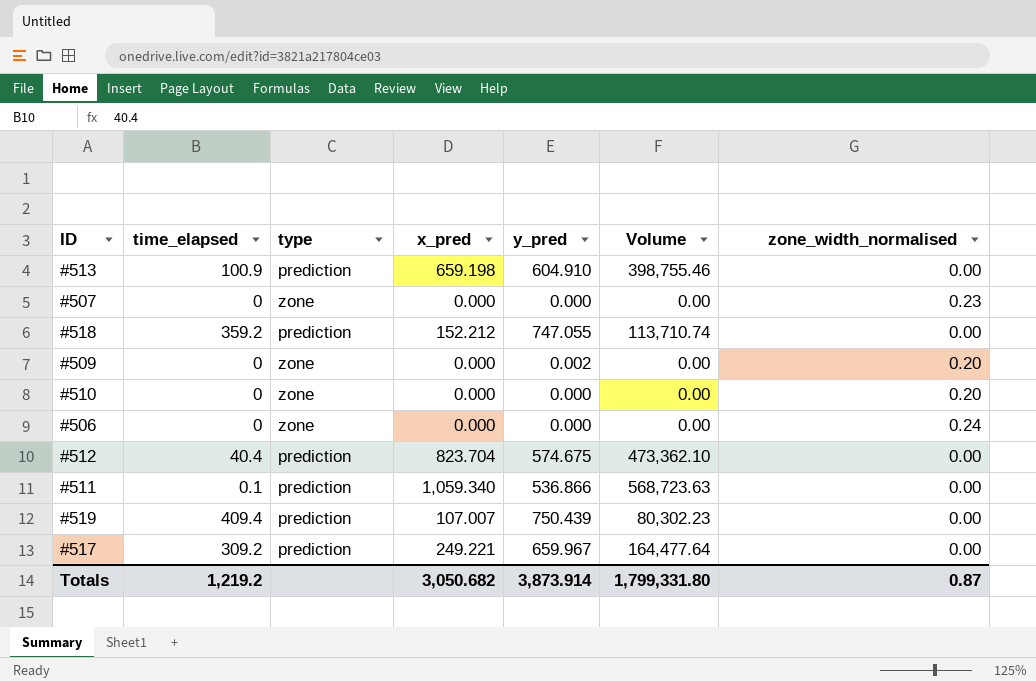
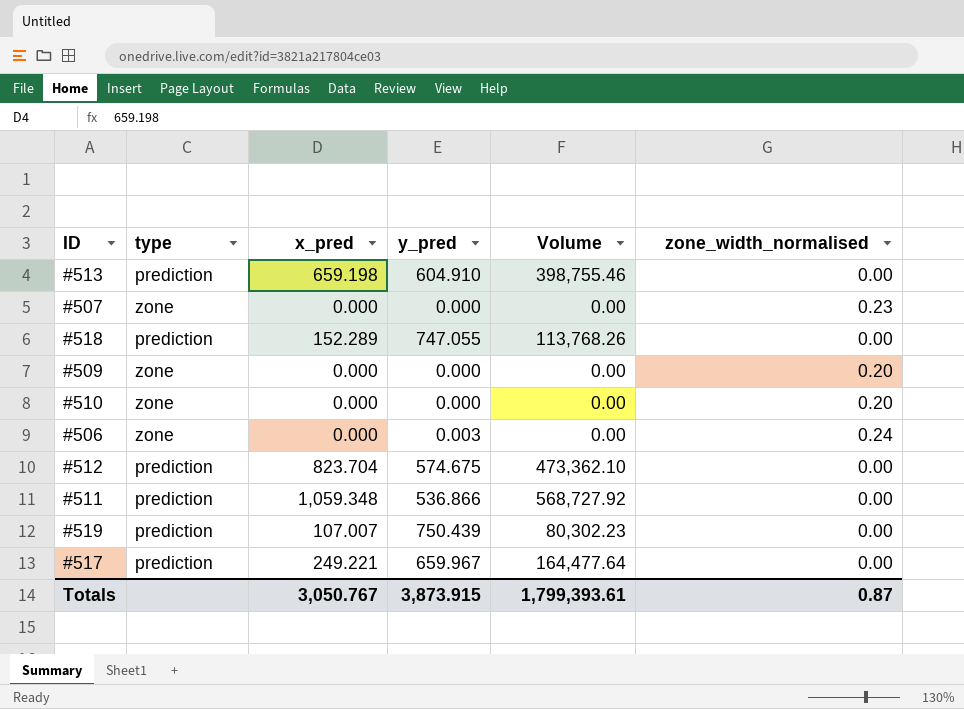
column time_elapsed | position: 2 -> none
#518 | x_pred: 152.212 -> 152.289
#518 | Volume: 113,710.74 -> 113,768.26
#509 | y_pred: 0.002 -> 0.000
#506 | y_pred: 0.000 -> 0.003
#511 | x_pred: 1,059.340 -> 1,059.348
#511 | Volume: 568,723.63 -> 568,727.92
Totals | x_pred: 3,050.682 -> 3,050.767
Totals | y_pred: 3,873.914 -> 3,873.915
Totals | Volume: 1,799,331.80 -> 1,799,393.61

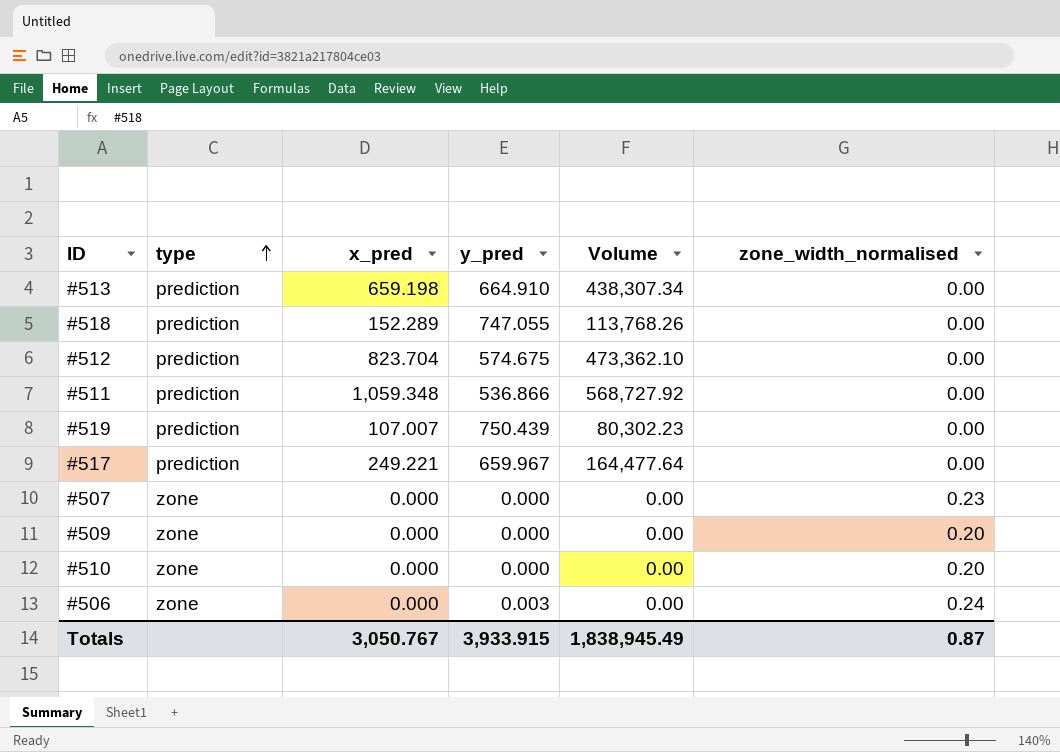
row order: none -> type ascending
#513 | y_pred: 604.910 -> 664.910
#513 | Volume: 398,755.46 -> 438,307.34
Totals | y_pred: 3,873.915 -> 3,933.915
Totals | Volume: 1,799,393.61 -> 1,838,945.49

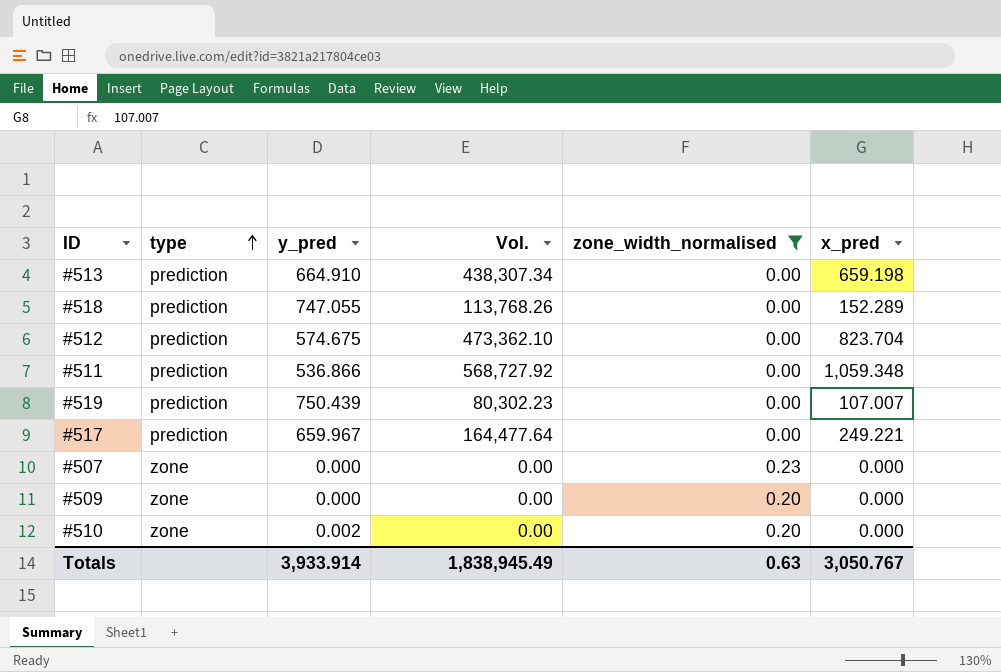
filter: none -> zone_width_normalised != 0.24
column name: Volume -> Vol.
column x_pred | position: 3 -> 6
#510 | y_pred: 0.000 -> 0.002
Totals | y_pred: 3,933.915 -> 3,933.914
Totals | zone_width_normalised: 0.87 -> 0.63

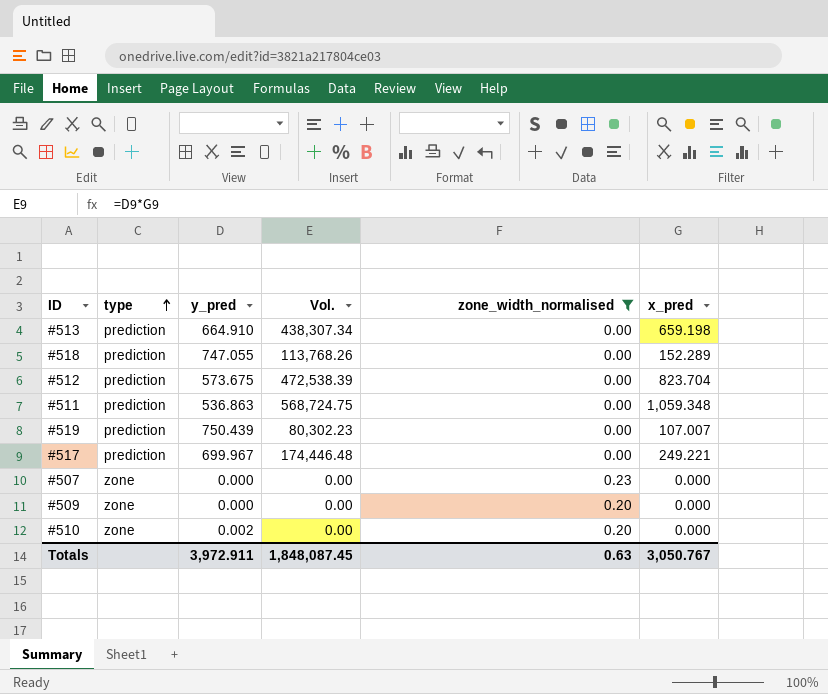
#512 | y_pred: 574.675 -> 573.675
#512 | Vol.: 473,362.10 -> 472,538.39
#511 | y_pred: 536.866 -> 536.863
#511 | Vol.: 568,727.92 -> 568,724.75
#517 | y_pred: 659.967 -> 699.967
#517 | Vol.: 164,477.64 -> 174,446.48
Totals | y_pred: 3,933.914 -> 3,972.911
Totals | Vol.: 1,838,945.49 -> 1,848,087.45

